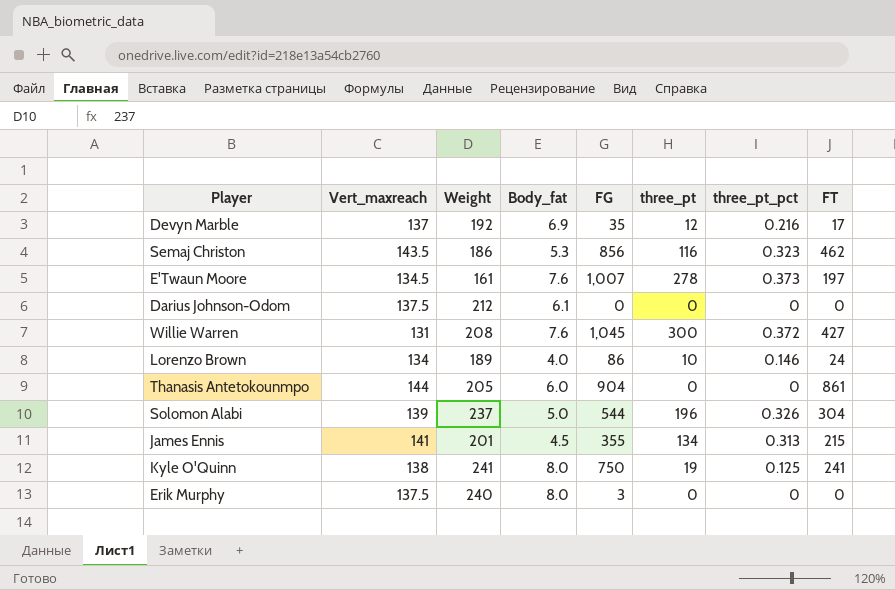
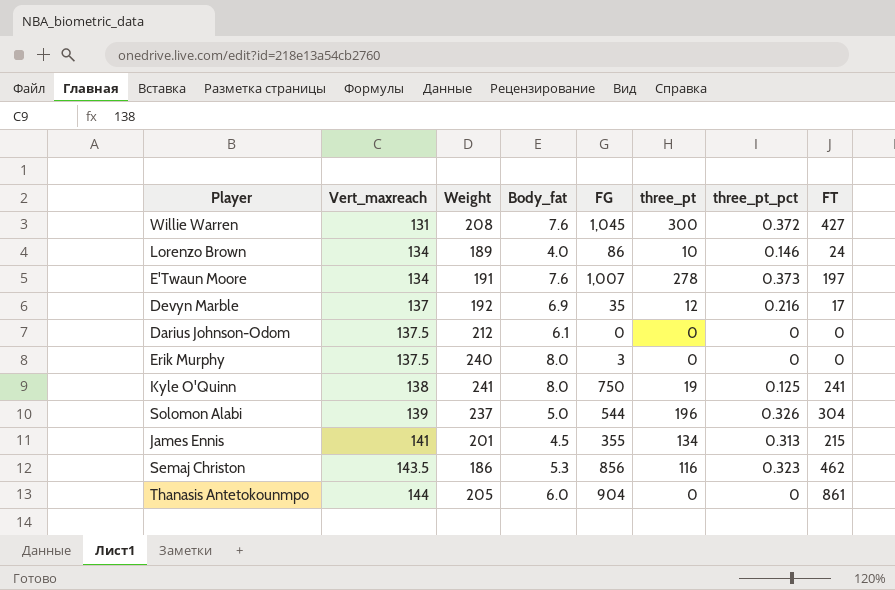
row order: none -> Vert_maxreach ascending
E'Twaun Moore | Vert_maxreach: 134.5 -> 134
E'Twaun Moore | Weight: 161 -> 191

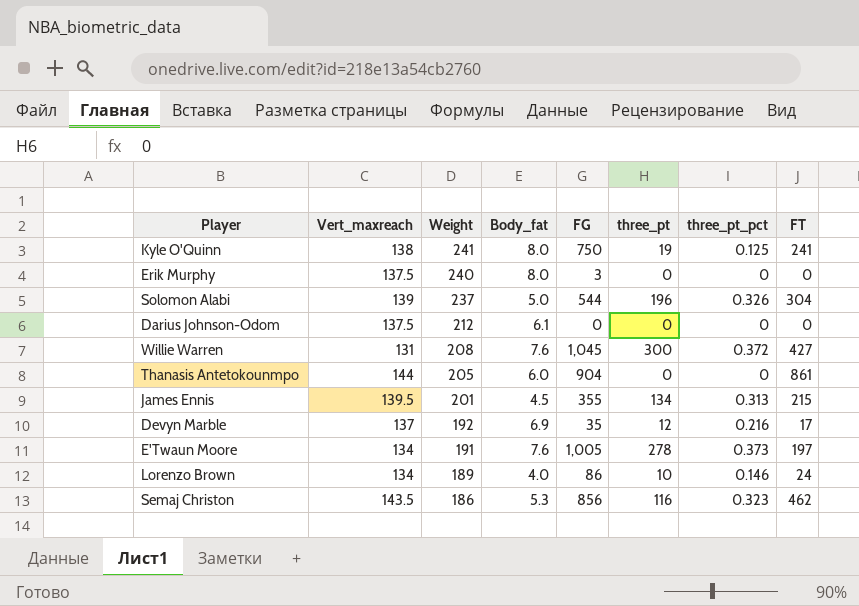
row order: Vert_maxreach ascending -> Weight descending
James Ennis | Vert_maxreach: 141 -> 139.5
E'Twaun Moore | FG: 1,007 -> 1,005

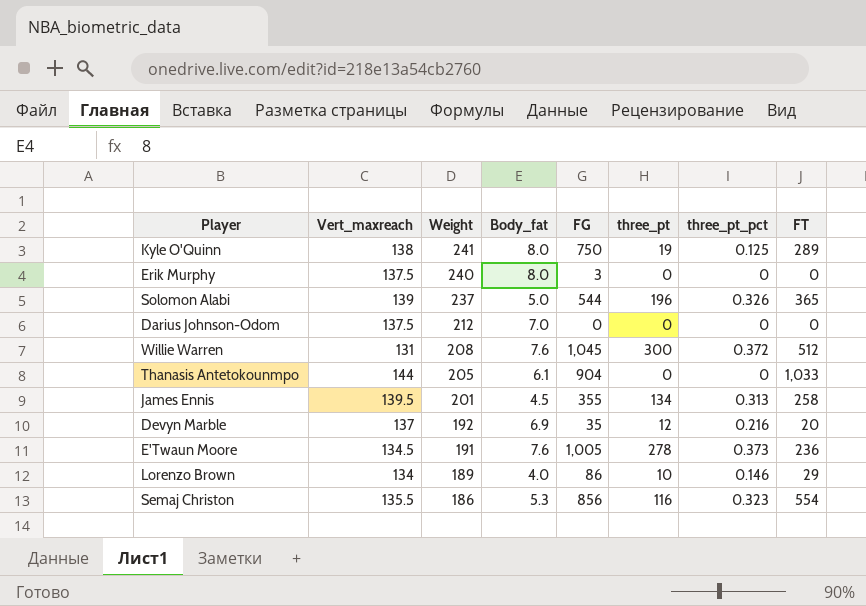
Kyle O'Quinn | FT: 241 -> 289
Solomon Alabi | FT: 304 -> 365
Darius Johnson-Odom | Body_fat: 6.1 -> 7.0
Willie Warren | FT: 427 -> 512
Thanasis Antetokounmpo | Body_fat: 6.0 -> 6.1
Thanasis Antetokounmpo | FT: 861 -> 1,033
James Ennis | FT: 215 -> 258
Devyn Marble | FT: 17 -> 20
E'Twaun Moore | Vert_maxreach: 134 -> 134.5
E'Twaun Moore | FT: 197 -> 236
Lorenzo Brown | FT: 24 -> 29
Semaj Christon | Vert_maxreach: 143.5 -> 135.5
Semaj Christon | FT: 462 -> 554

